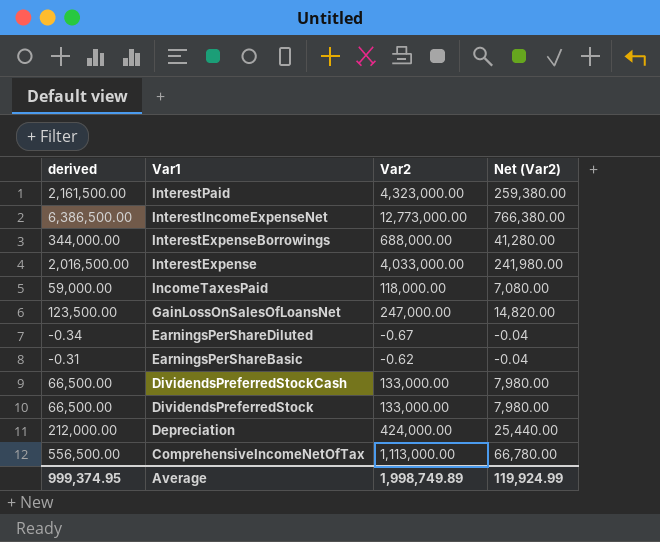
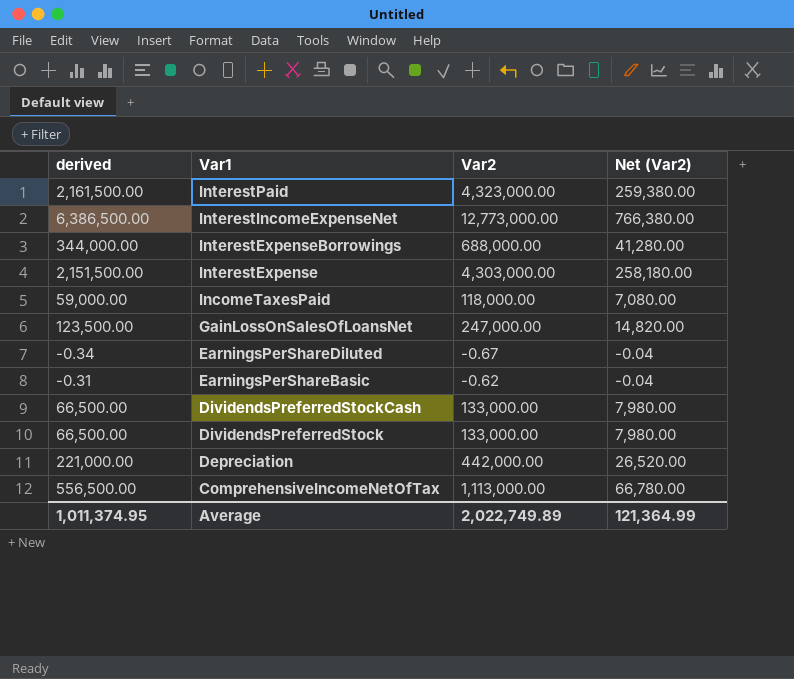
InterestExpense | derived: 2,016,500.00 -> 2,151,500.00
InterestExpense | Var2: 4,033,000.00 -> 4,303,000.00
InterestExpense | Net (Var2): 241,980.00 -> 258,180.00
Depreciation | derived: 212,000.00 -> 221,000.00
Depreciation | Var2: 424,000.00 -> 442,000.00
Depreciation | Net (Var2): 25,440.00 -> 26,520.00
Average | derived: 999,374.95 -> 1,011,374.95
Average | Var2: 1,998,749.89 -> 2,022,749.89
Average | Net (Var2): 119,924.99 -> 121,364.99

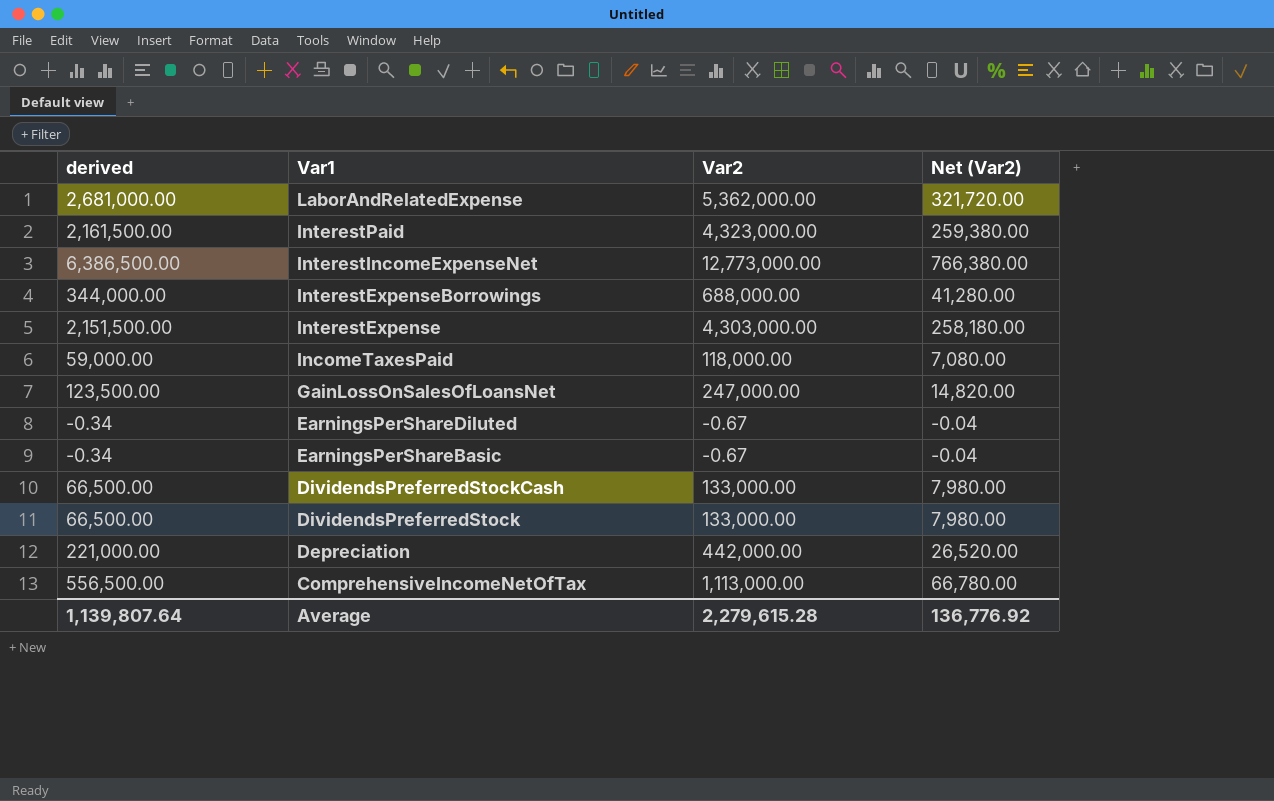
row LaborAndRelatedExpense: none -> 2,681,000.00 | 5,362,000.00 | 321,720.00
EarningsPerShareBasic | derived: -0.31 -> -0.34
EarningsPerShareBasic | Var2: -0.62 -> -0.67
Average | derived: 1,011,374.95 -> 1,139,807.64
Average | Var2: 2,022,749.89 -> 2,279,615.28
Average | Net (Var2): 121,364.99 -> 136,776.92

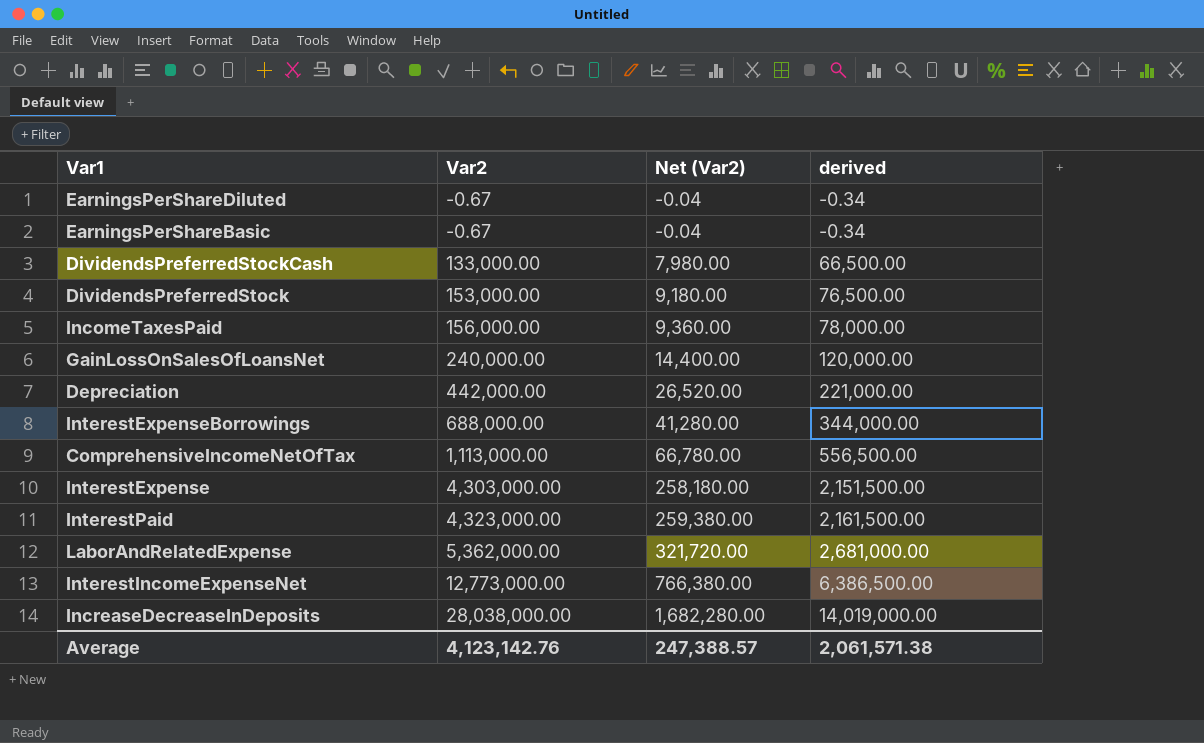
row order: Var1 descending -> Var2 ascending
column derived | position: 1 -> 4
DividendsPreferredStock | Var2: 133,000.00 -> 153,000.00
DividendsPreferredStock | Net (Var2): 7,980.00 -> 9,180.00
DividendsPreferredStock | derived: 66,500.00 -> 76,500.00
IncomeTaxesPaid | Var2: 118,000.00 -> 156,000.00
IncomeTaxesPaid | Net (Var2): 7,080.00 -> 9,360.00
IncomeTaxesPaid | derived: 59,000.00 -> 78,000.00
GainLossOnSalesOfLoansNet | Var2: 247,000.00 -> 240,000.00
GainLossOnSalesOfLoansNet | Net (Var2): 14,820.00 -> 14,400.00
GainLossOnSalesOfLoansNet | derived: 123,500.00 -> 120,000.00
row IncreaseDecreaseInDeposits: none -> 28,038,000.00 | 1,682,280.00 | 14,019,000.00
Average | Var2: 2,279,615.28 -> 4,123,142.76
Average | Net (Var2): 136,776.92 -> 247,388.57
Average | derived: 1,139,807.64 -> 2,061,571.38

